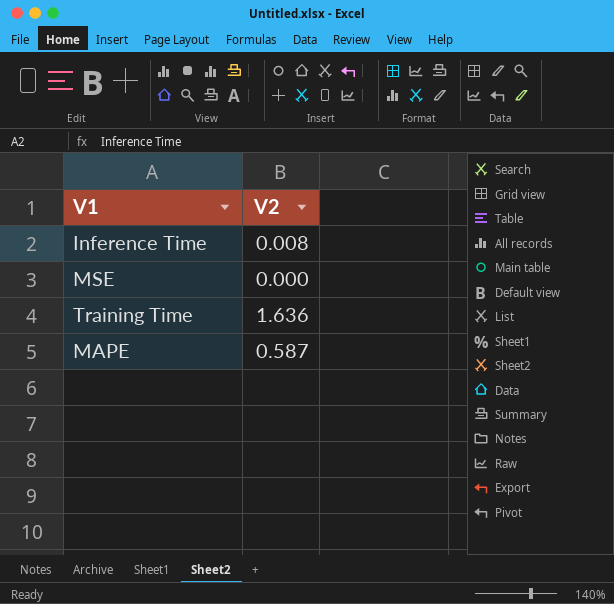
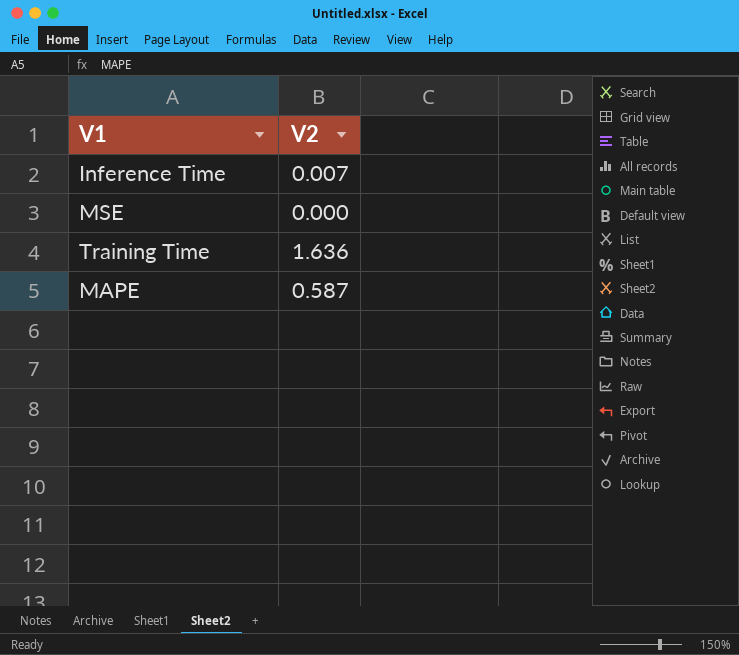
Inference Time | V2: 0.008 -> 0.007

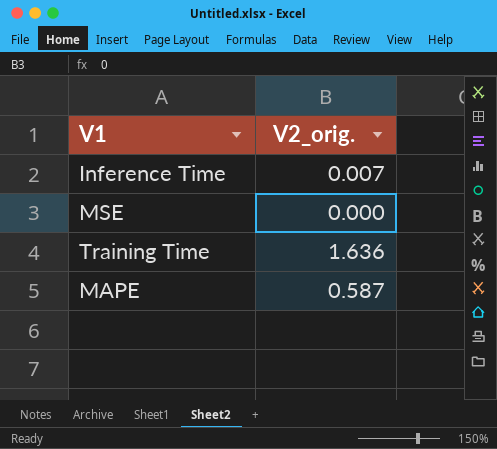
column name: V2 -> V2_orig.

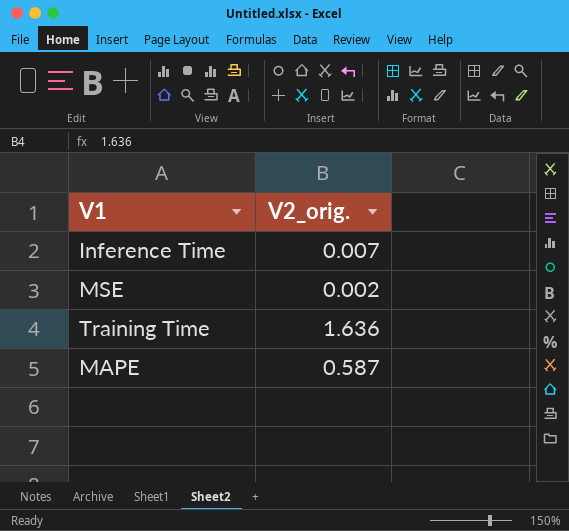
MSE | V2_orig.: 0.000 -> 0.002

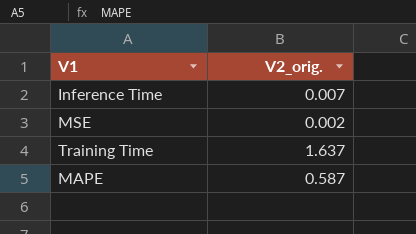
Training Time | V2_orig.: 1.636 -> 1.637

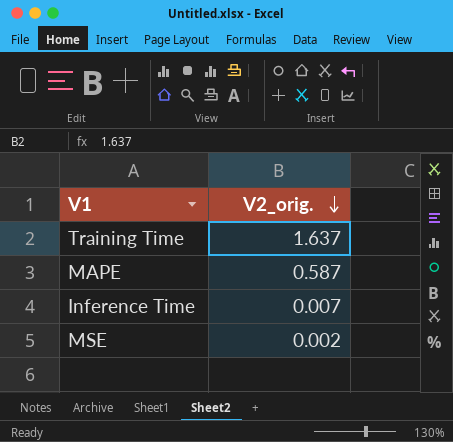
row order: none -> V2_orig. descending

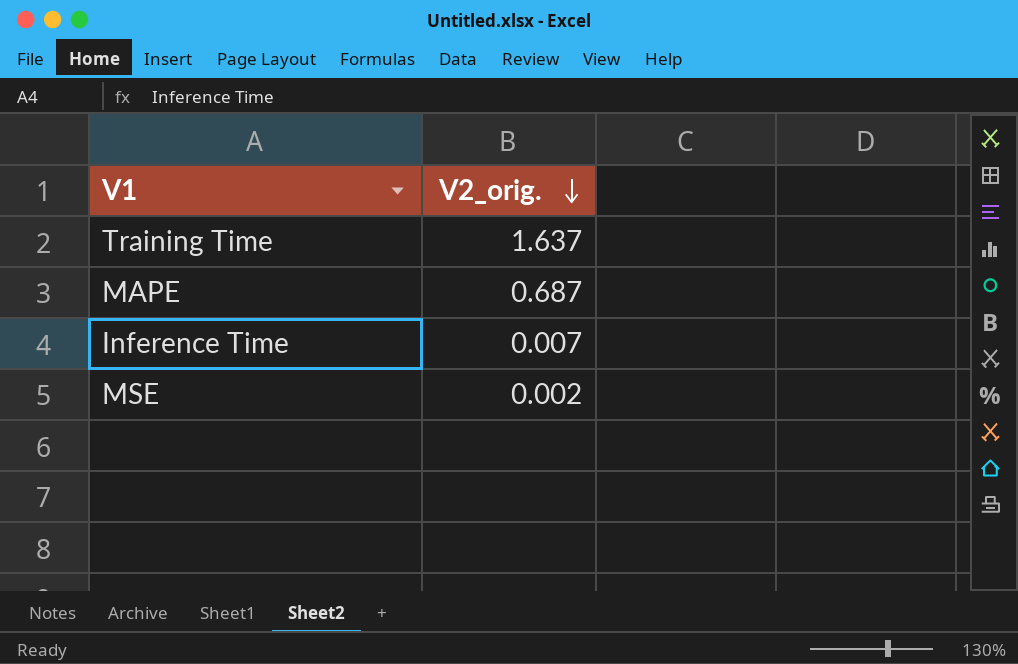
MAPE | V2_orig.: 0.587 -> 0.687

